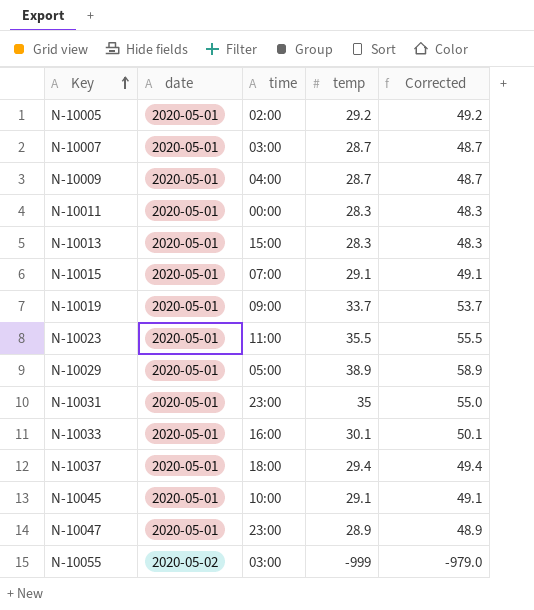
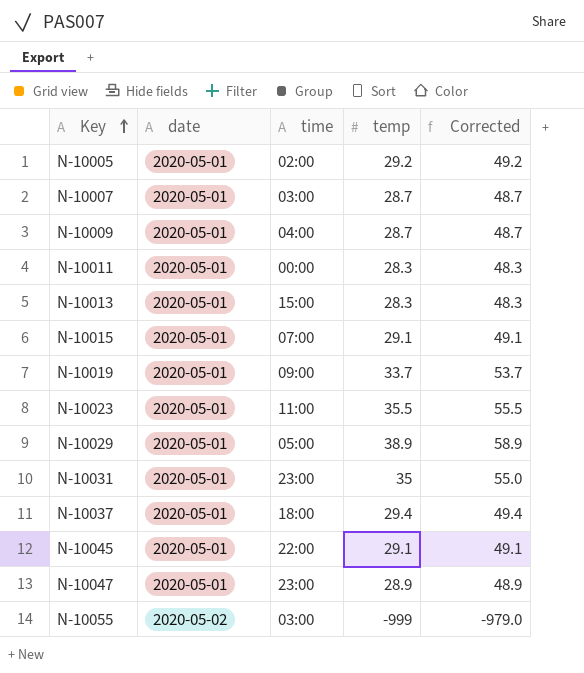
row N-10033: 2020-05-01 | 16:00 | 30.1 | 50.1 -> none
N-10045 | time: 10:00 -> 22:00

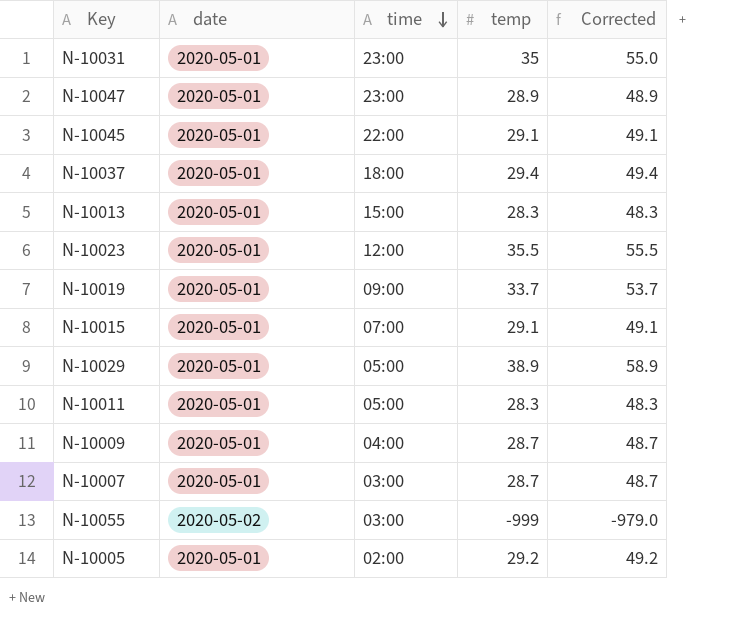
row order: Key ascending -> time descending
N-10023 | time: 11:00 -> 12:00
N-10011 | time: 00:00 -> 05:00

